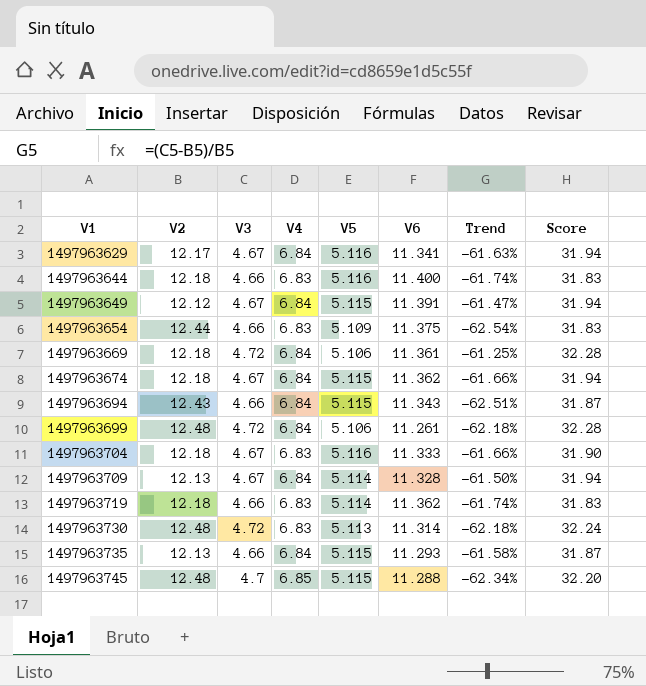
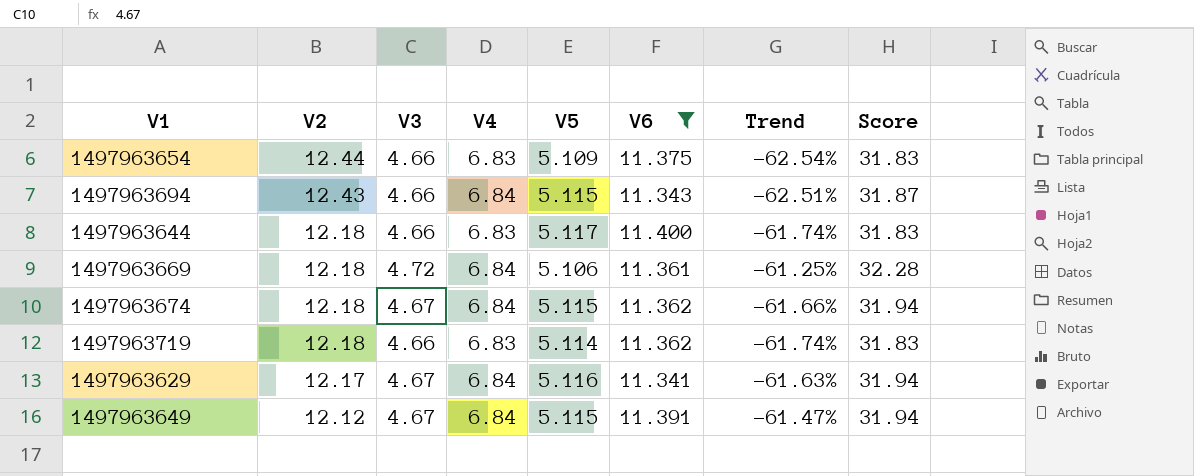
filter: none -> V6 >= 11.341
row order: V1 ascending -> V2 descending
1497963644 | V5: 5.116 -> 5.117

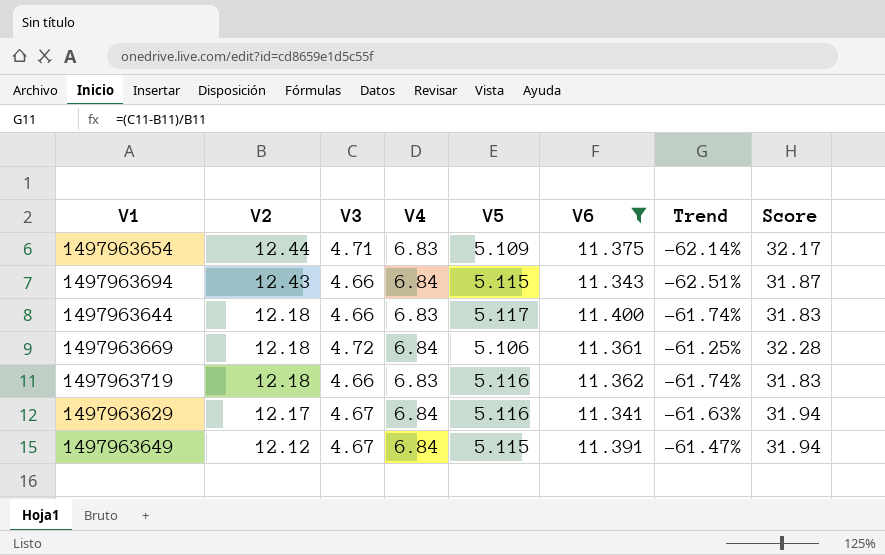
row 1497963674: 12.18 | 4.67 | 6.84 | 5.115 | 11.362 | -61.66% | 31.94 -> none
1497963654 | V3: 4.66 -> 4.71
1497963654 | Trend: -62.54% -> -62.14%
1497963654 | Score: 31.83 -> 32.17
1497963719 | V5: 5.114 -> 5.116

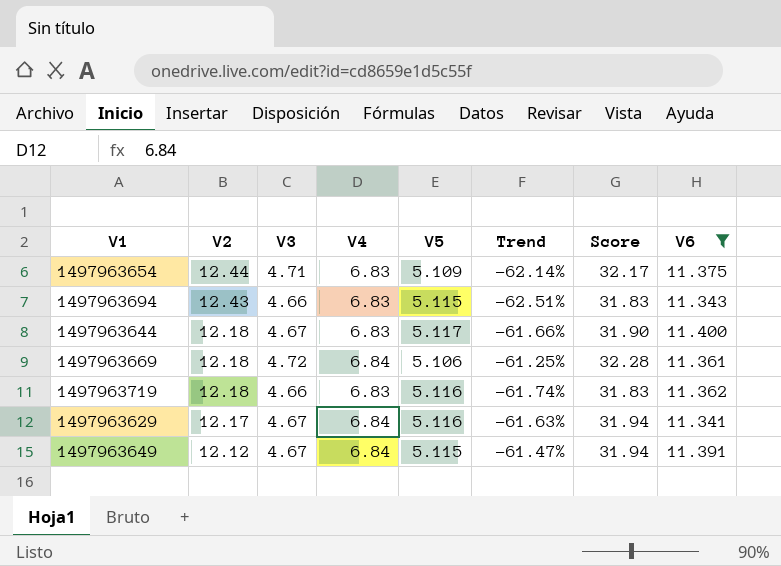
column V6 | position: 6 -> 8
1497963694 | V4: 6.84 -> 6.83
1497963694 | Score: 31.87 -> 31.83
1497963644 | V3: 4.66 -> 4.67
1497963644 | Trend: -61.74% -> -61.66%
1497963644 | Score: 31.83 -> 31.90

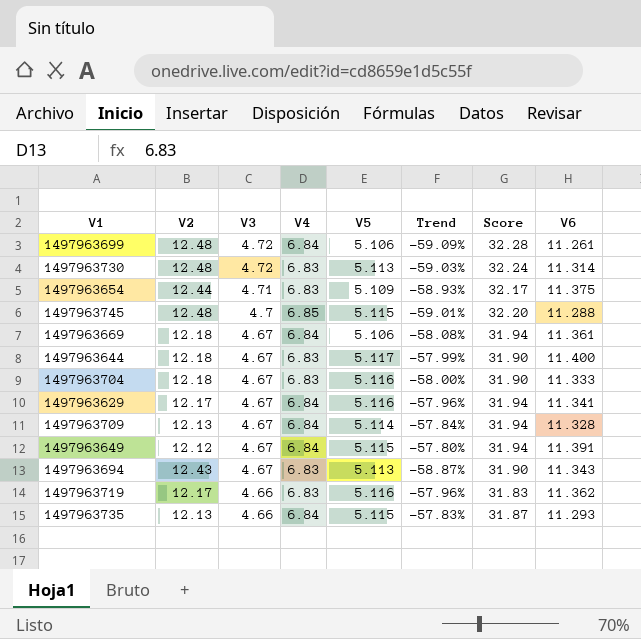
filter: V6 >= 11.341 -> none
row order: V2 descending -> V3 descending
column Trend | formula: ([V3] - [V2]) / [V2] -> ([V5] - [V2]) / [V2]
1497963669 | V3: 4.72 -> 4.67
1497963669 | Score: 32.28 -> 31.94
1497963694 | V3: 4.66 -> 4.67
1497963694 | V5: 5.115 -> 5.113
1497963694 | Score: 31.83 -> 31.90
1497963719 | V2: 12.18 -> 12.17

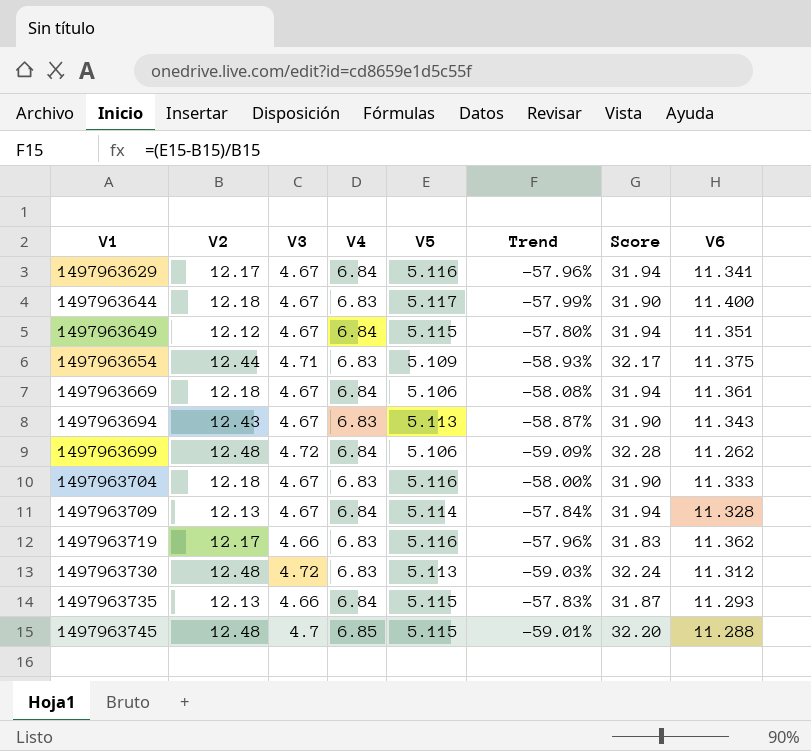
row order: V3 descending -> V1 ascending
1497963649 | V6: 11.391 -> 11.351
1497963699 | V6: 11.261 -> 11.262
1497963730 | V6: 11.314 -> 11.312

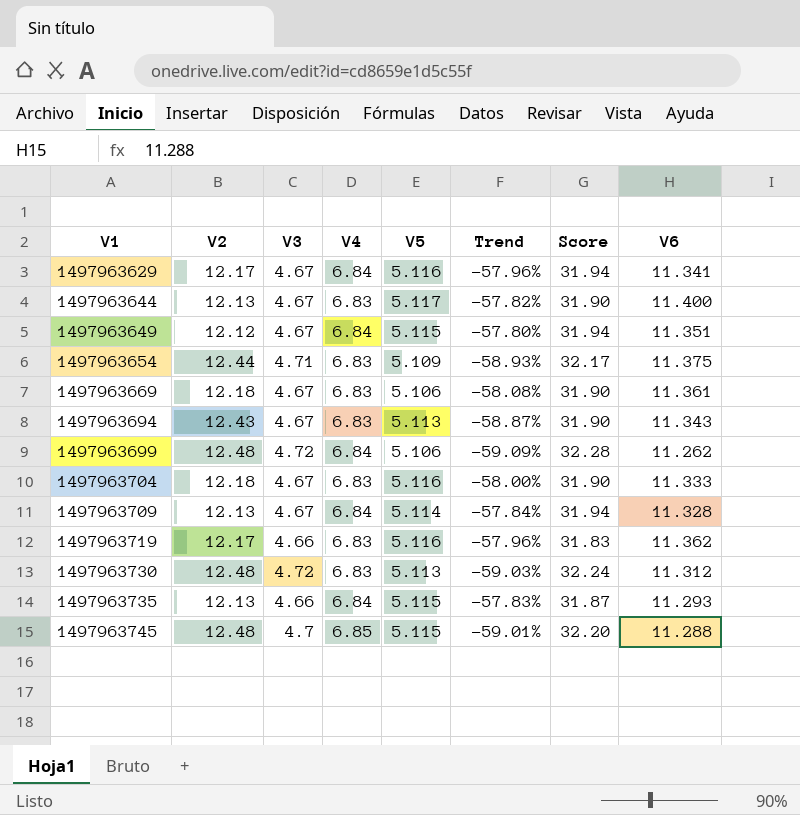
1497963644 | V2: 12.18 -> 12.13
1497963644 | Trend: -57.99% -> -57.82%
1497963669 | V4: 6.84 -> 6.83
1497963669 | Score: 31.94 -> 31.90

